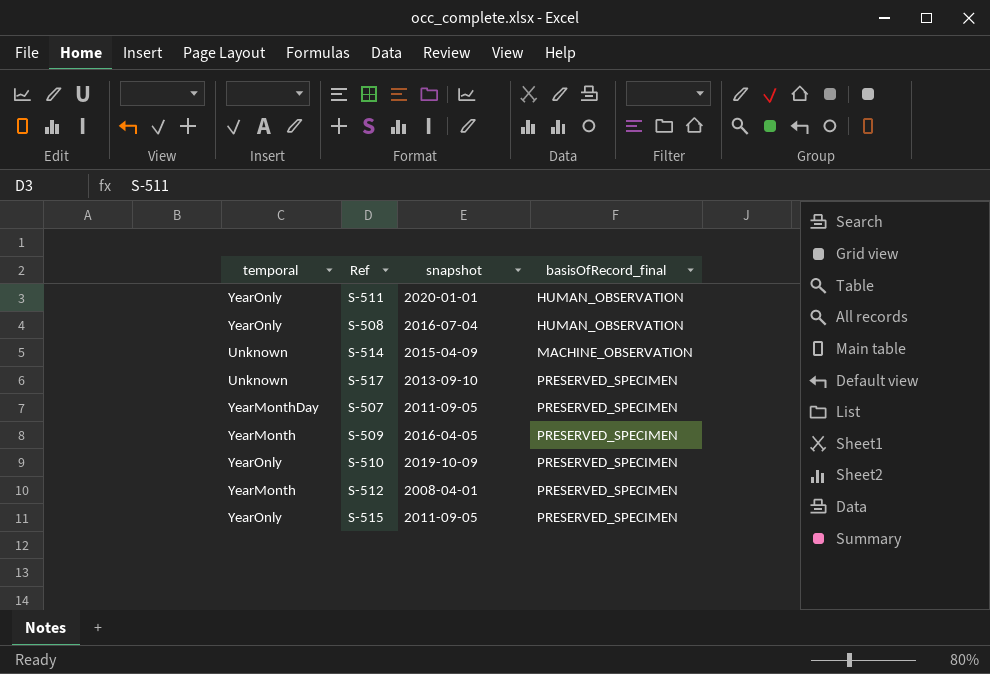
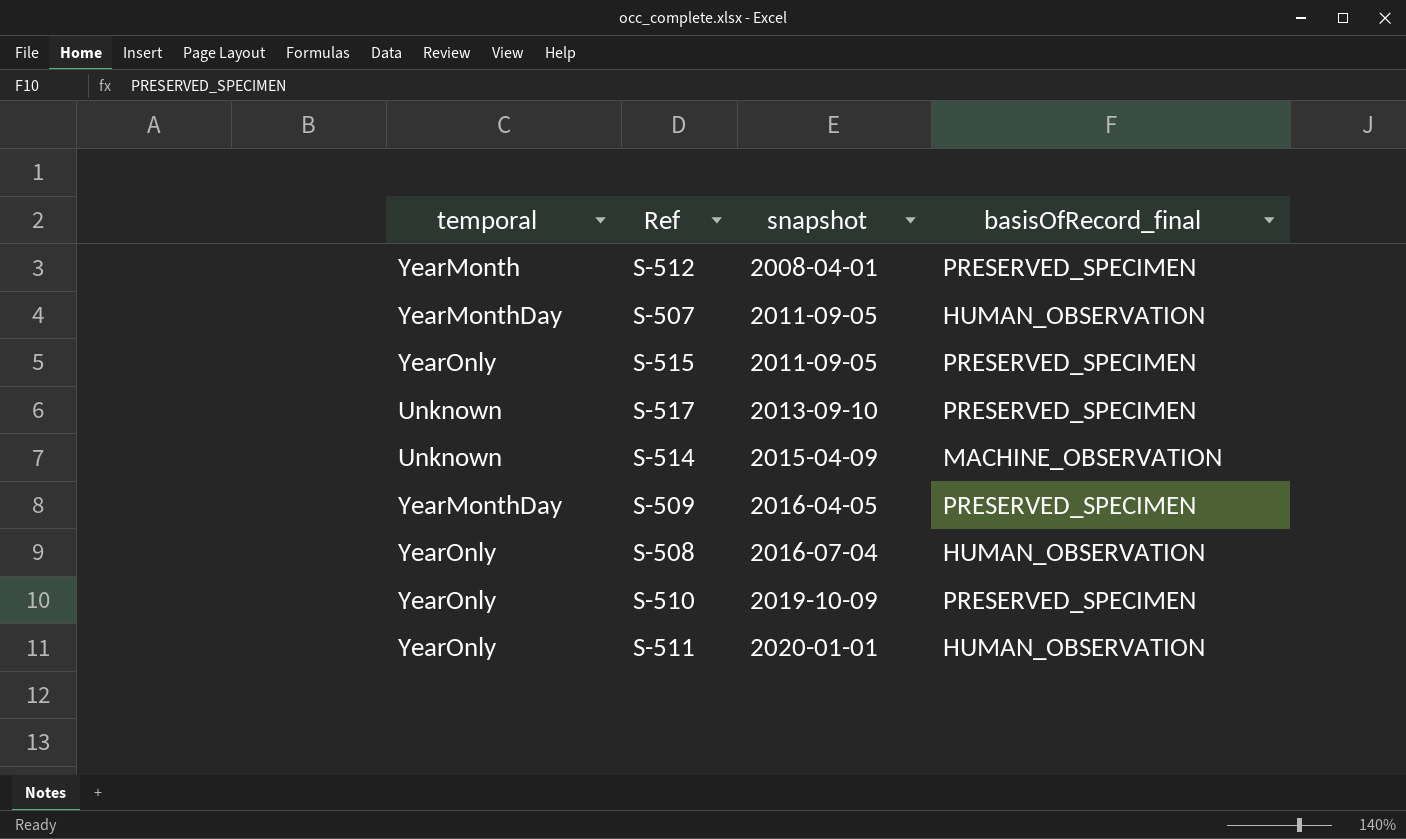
row order: basisOfRecord_final ascending -> snapshot ascending
S-507 | basisOfRecord_final: PRESERVED_SPECIMEN -> HUMAN_OBSERVATION
S-509 | temporal: YearMonth -> YearMonthDay

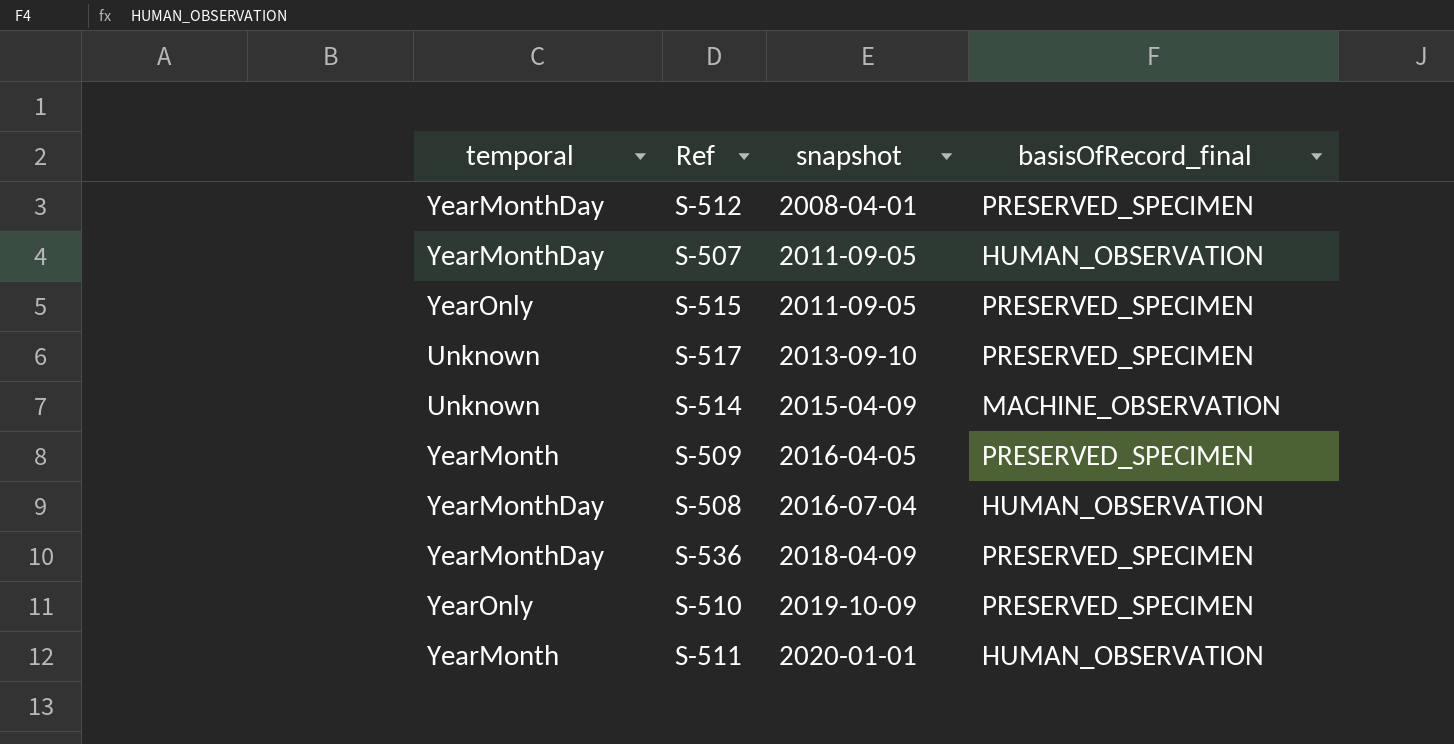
S-512 | temporal: YearMonth -> YearMonthDay
S-509 | temporal: YearMonthDay -> YearMonth
S-508 | temporal: YearOnly -> YearMonthDay
row S-536: none -> YearMonthDay | 2018-04-09 | PRESERVED_SPECIMEN
S-511 | temporal: YearOnly -> YearMonth

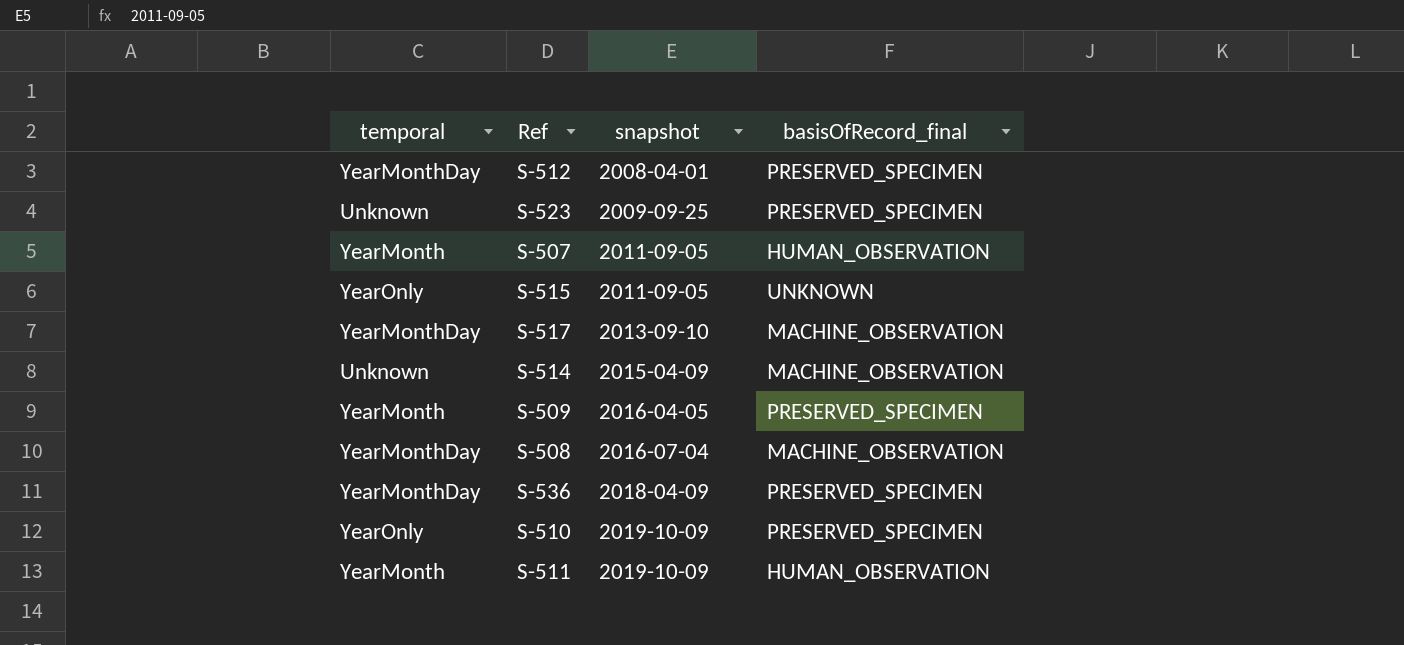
row S-523: none -> Unknown | 2009-09-25 | PRESERVED_SPECIMEN
S-507 | temporal: YearMonthDay -> YearMonth
S-515 | basisOfRecord_final: PRESERVED_SPECIMEN -> UNKNOWN
S-517 | temporal: Unknown -> YearMonthDay
S-517 | basisOfRecord_final: PRESERVED_SPECIMEN -> MACHINE_OBSERVATION
S-508 | basisOfRecord_final: HUMAN_OBSERVATION -> MACHINE_OBSERVATION
S-511 | snapshot: 2020-01-01 -> 2019-10-09

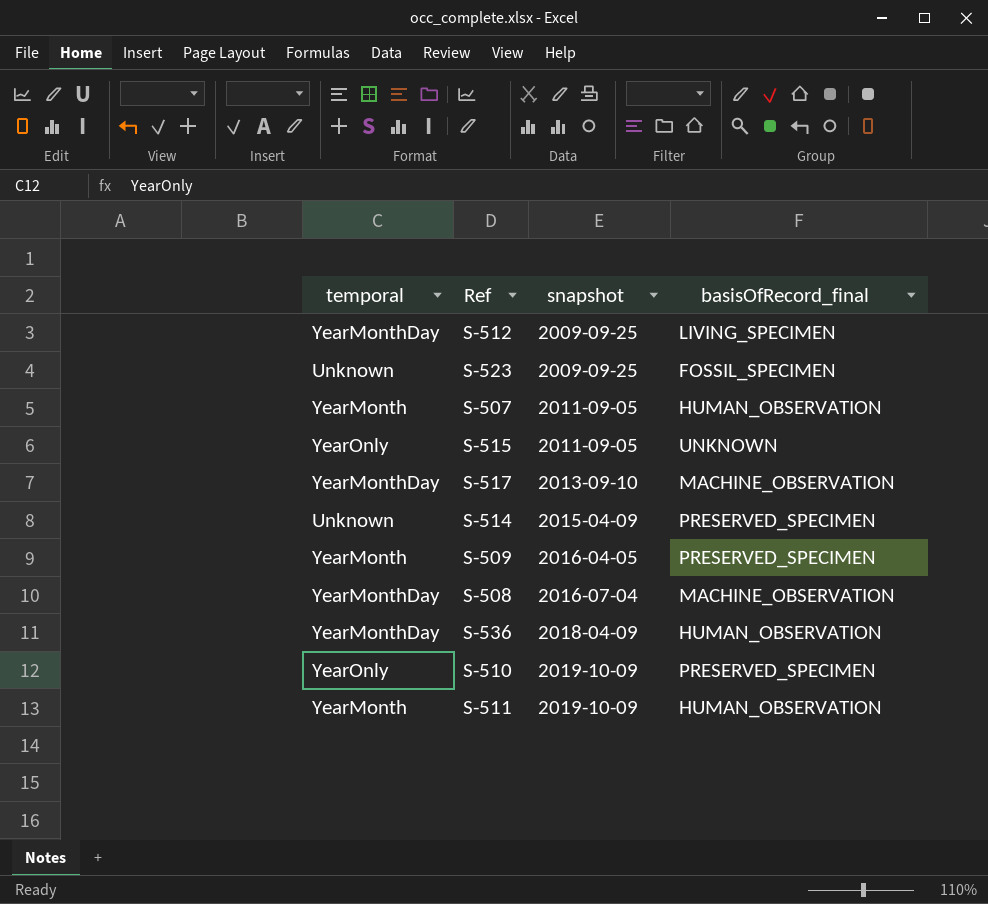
S-512 | snapshot: 2008-04-01 -> 2009-09-25
S-512 | basisOfRecord_final: PRESERVED_SPECIMEN -> LIVING_SPECIMEN
S-523 | basisOfRecord_final: PRESERVED_SPECIMEN -> FOSSIL_SPECIMEN
S-514 | basisOfRecord_final: MACHINE_OBSERVATION -> PRESERVED_SPECIMEN
S-536 | basisOfRecord_final: PRESERVED_SPECIMEN -> HUMAN_OBSERVATION

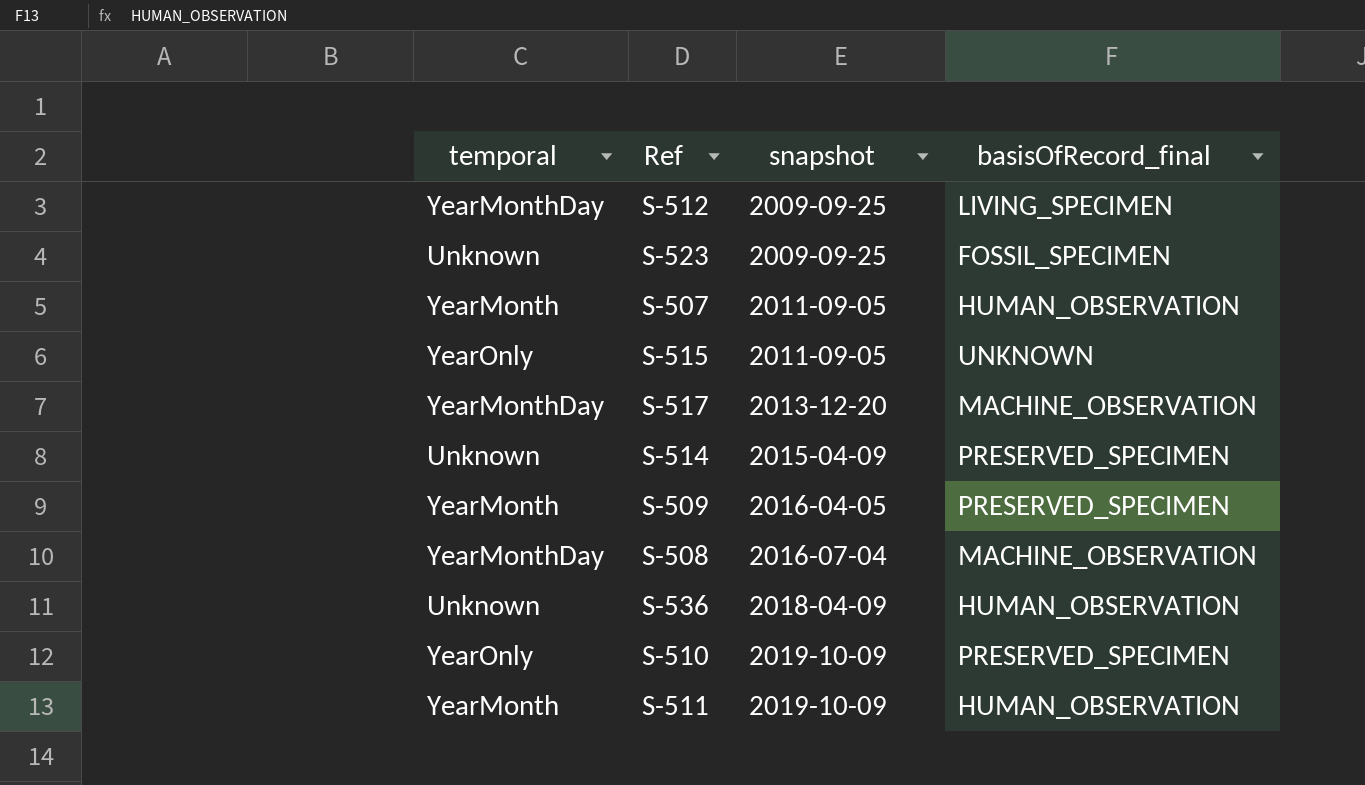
S-517 | snapshot: 2013-09-10 -> 2013-12-20
S-536 | temporal: YearMonthDay -> Unknown

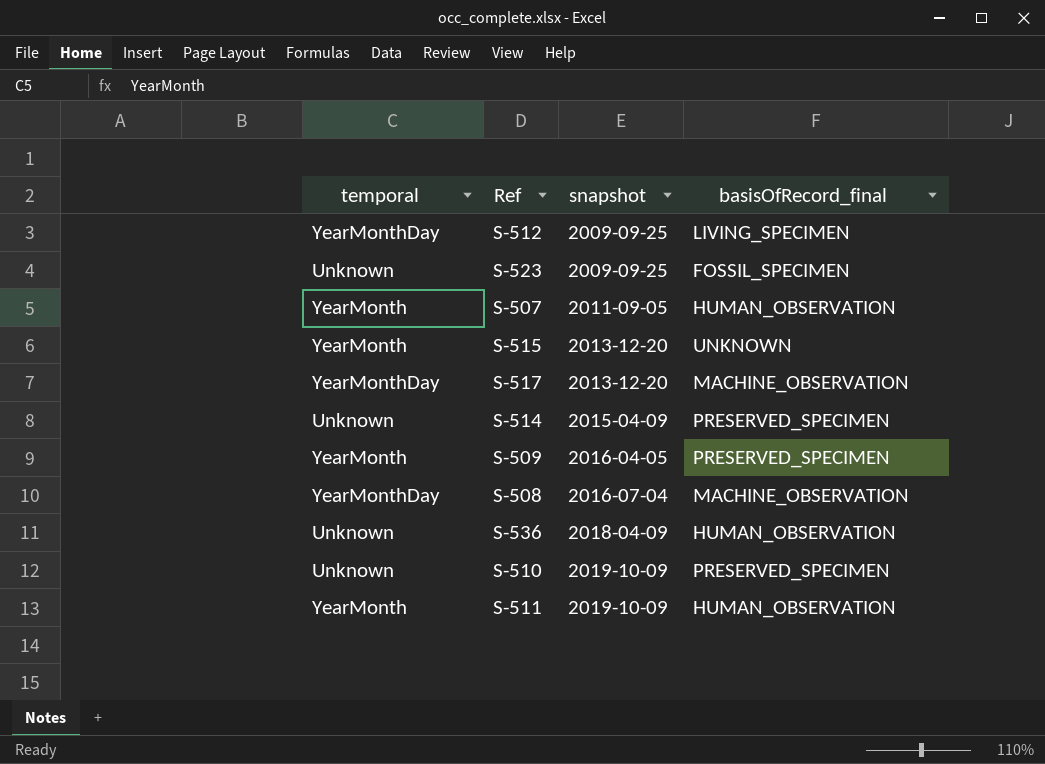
S-515 | temporal: YearOnly -> YearMonth
S-515 | snapshot: 2011-09-05 -> 2013-12-20
S-510 | temporal: YearOnly -> Unknown

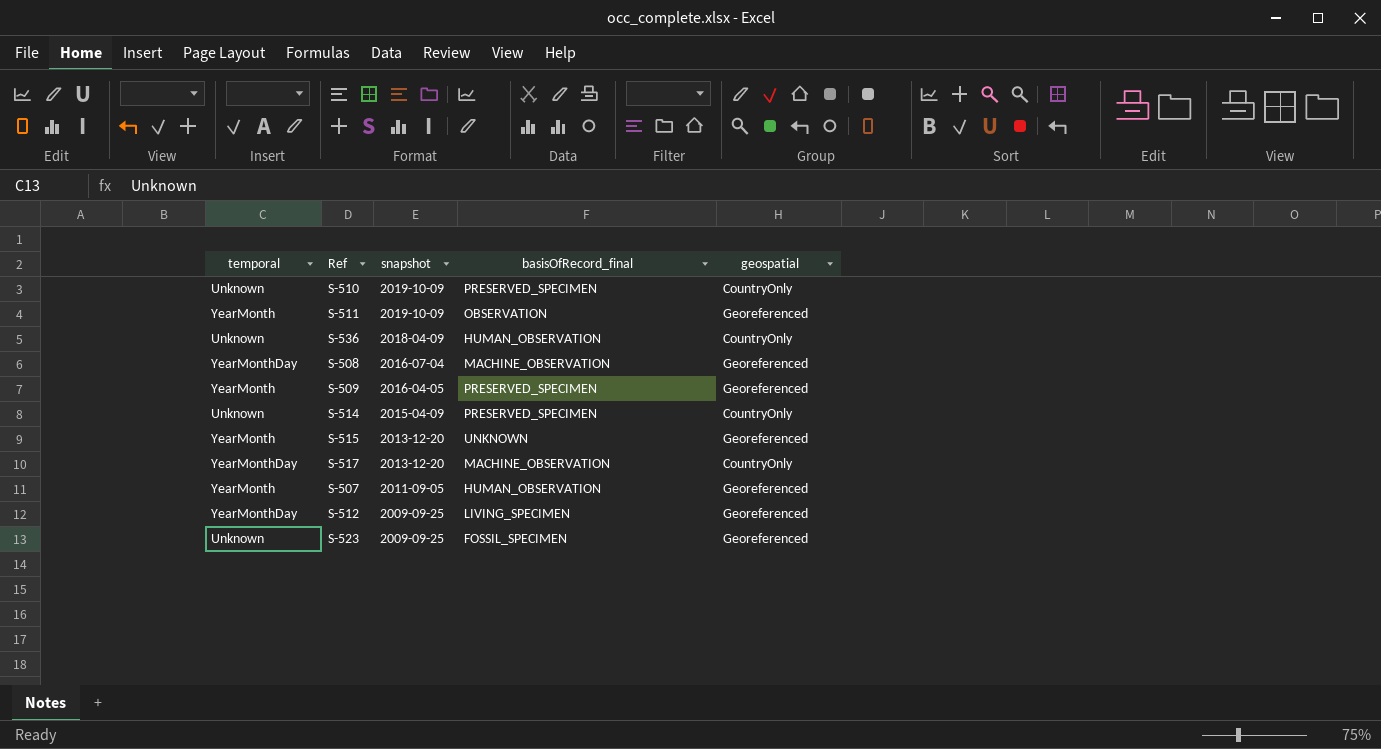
row order: snapshot ascending -> snapshot descending
column geospatial | position: none -> 5
S-511 | basisOfRecord_final: HUMAN_OBSERVATION -> OBSERVATION

